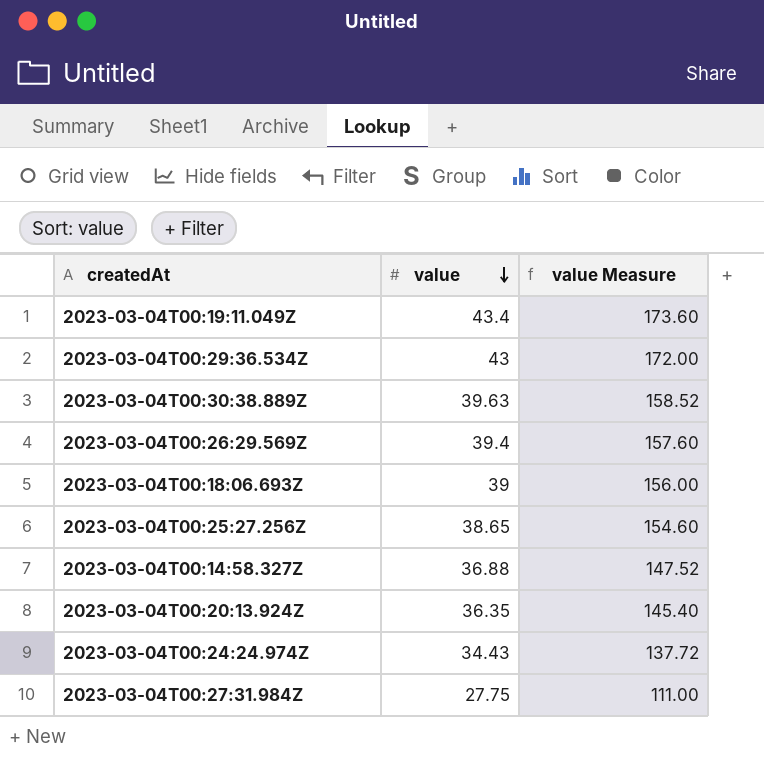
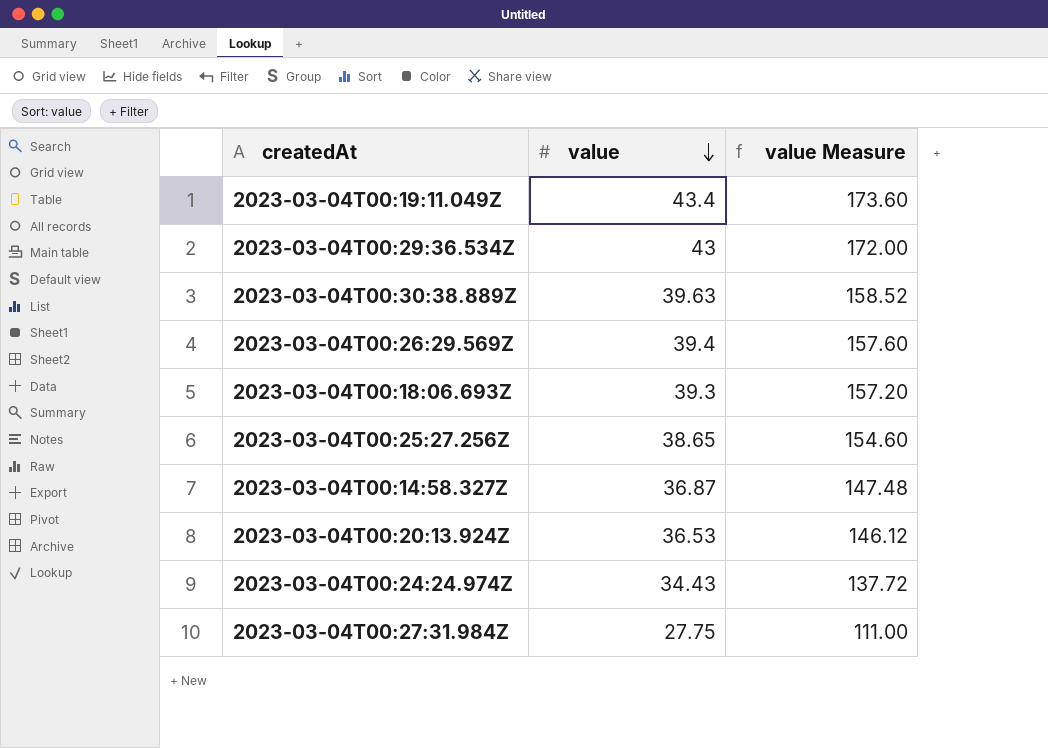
2023-03-04T00:18:06.693Z | value: 39 -> 39.3
2023-03-04T00:18:06.693Z | value Measure: 156.00 -> 157.20
2023-03-04T00:14:58.327Z | value: 36.88 -> 36.87
2023-03-04T00:14:58.327Z | value Measure: 147.52 -> 147.48
2023-03-04T00:20:13.924Z | value: 36.35 -> 36.53
2023-03-04T00:20:13.924Z | value Measure: 145.40 -> 146.12

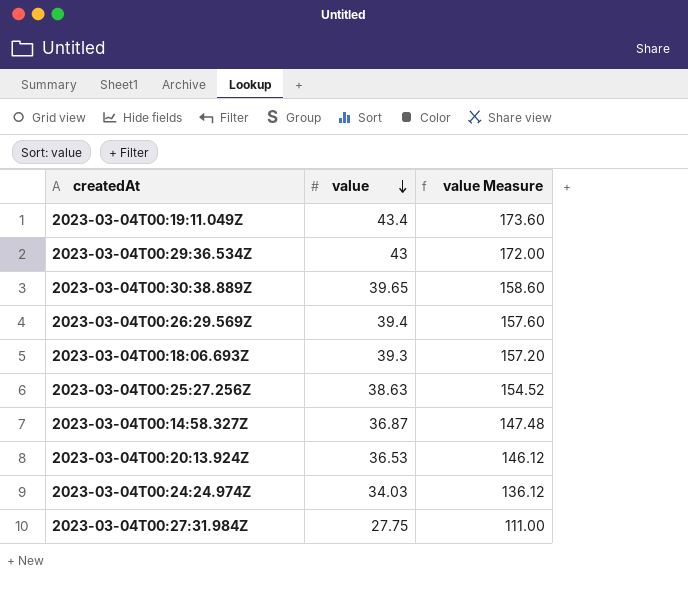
2023-03-04T00:30:38.889Z | value: 39.63 -> 39.65
2023-03-04T00:30:38.889Z | value Measure: 158.52 -> 158.60
2023-03-04T00:25:27.256Z | value: 38.65 -> 38.63
2023-03-04T00:25:27.256Z | value Measure: 154.60 -> 154.52
2023-03-04T00:24:24.974Z | value: 34.43 -> 34.03
2023-03-04T00:24:24.974Z | value Measure: 137.72 -> 136.12

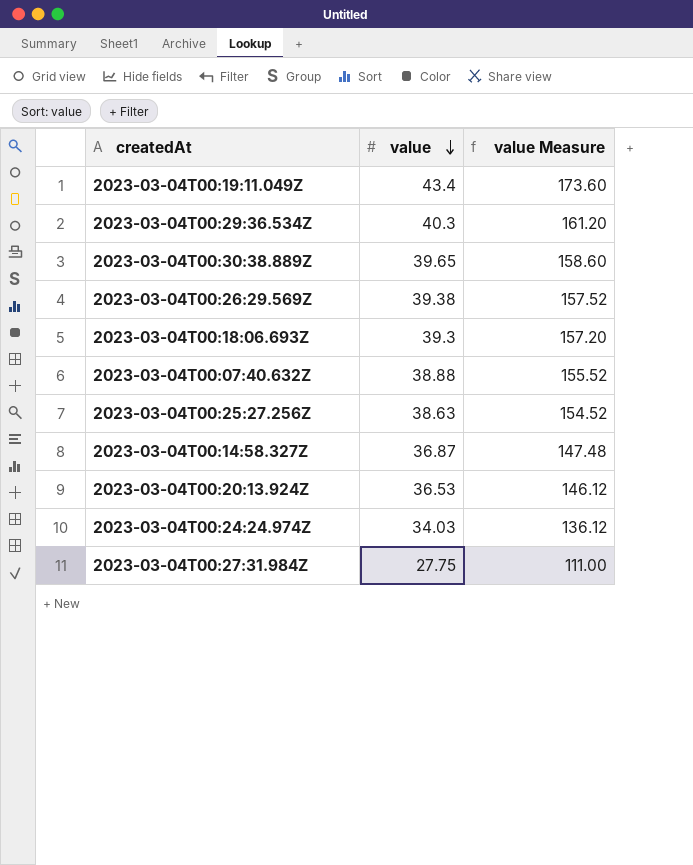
2023-03-04T00:29:36.534Z | value: 43 -> 40.3
2023-03-04T00:29:36.534Z | value Measure: 172.00 -> 161.20
2023-03-04T00:26:29.569Z | value: 39.4 -> 39.38
2023-03-04T00:26:29.569Z | value Measure: 157.60 -> 157.52
row 2023-03-04T00:07:40.632Z: none -> 38.88 | 155.52

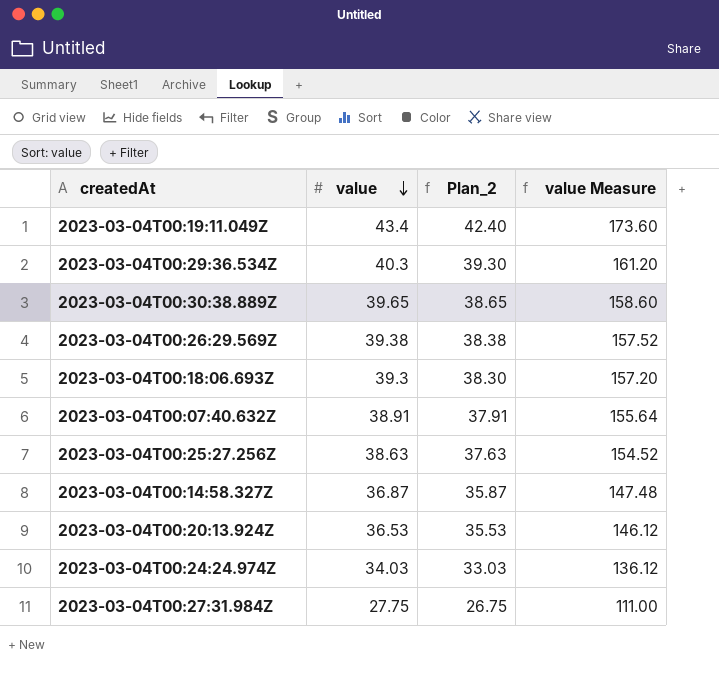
column Plan_2 | formula: none -> [value] - 1
2023-03-04T00:07:40.632Z | value: 38.88 -> 38.91
2023-03-04T00:07:40.632Z | value Measure: 155.52 -> 155.64

